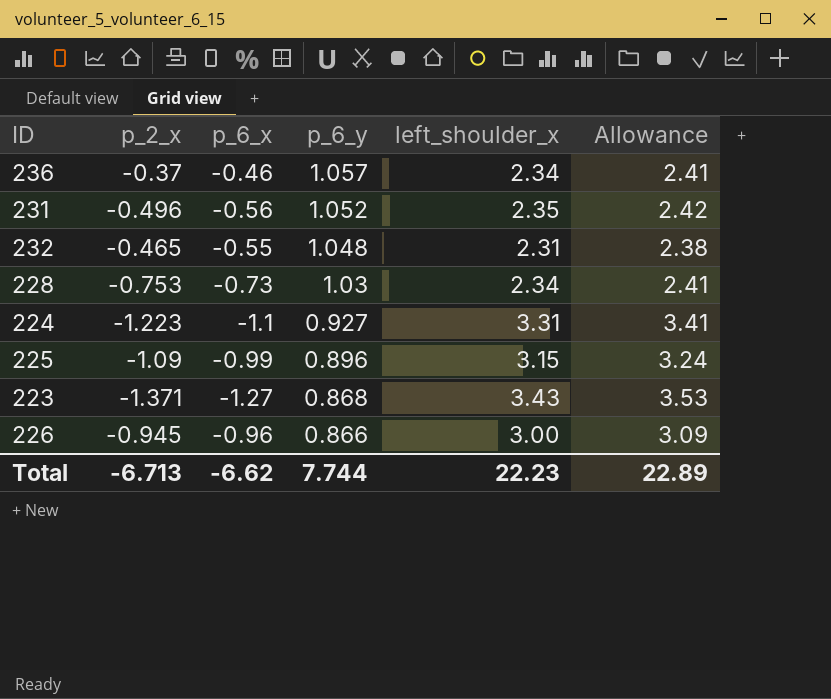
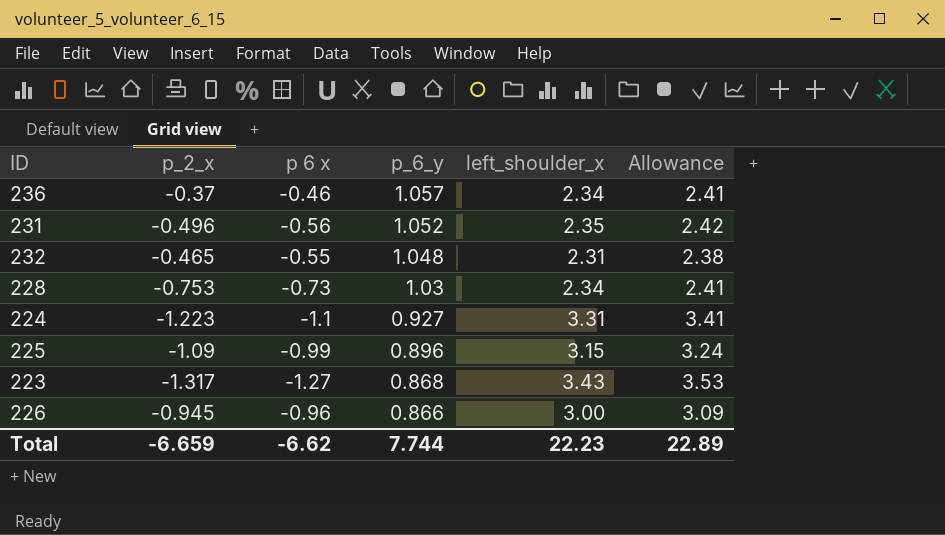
column name: p_6_x -> p 6 x
223 | p_2_x: -1.371 -> -1.317
Total | p_2_x: -6.713 -> -6.659

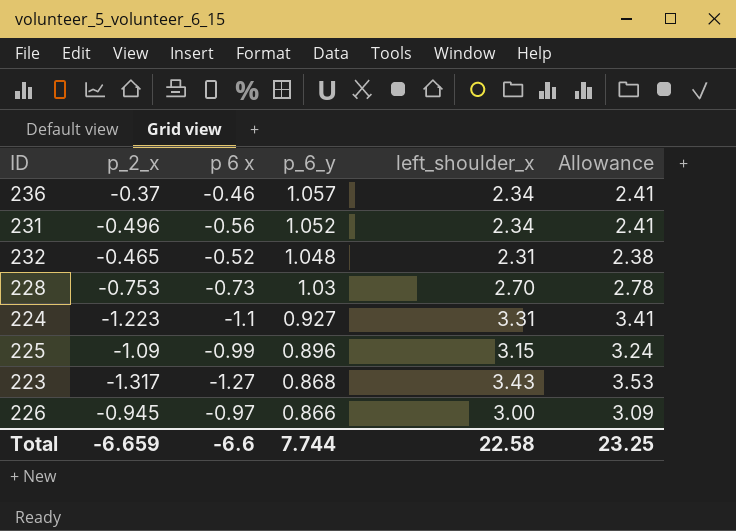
231 | left_shoulder_x: 2.35 -> 2.34
231 | Allowance: 2.42 -> 2.41
232 | p 6 x: -0.55 -> -0.52
228 | left_shoulder_x: 2.34 -> 2.70
228 | Allowance: 2.41 -> 2.78
226 | p 6 x: -0.96 -> -0.97
Total | p 6 x: -6.62 -> -6.6
Total | left_shoulder_x: 22.23 -> 22.58
Total | Allowance: 22.89 -> 23.25

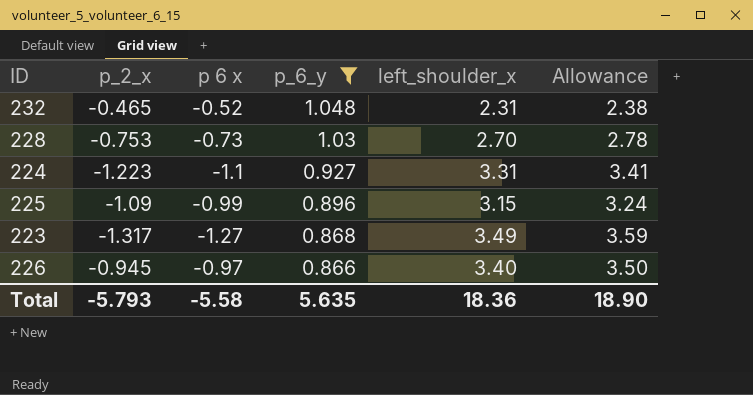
filter: none -> p_6_y <= 1.048
223 | left_shoulder_x: 3.43 -> 3.49
223 | Allowance: 3.53 -> 3.59
226 | left_shoulder_x: 3.00 -> 3.40
226 | Allowance: 3.09 -> 3.50
Total | p_2_x: -6.659 -> -5.793
Total | p 6 x: -6.6 -> -5.58
Total | p_6_y: 7.744 -> 5.635
Total | left_shoulder_x: 22.58 -> 18.36
Total | Allowance: 23.25 -> 18.90

